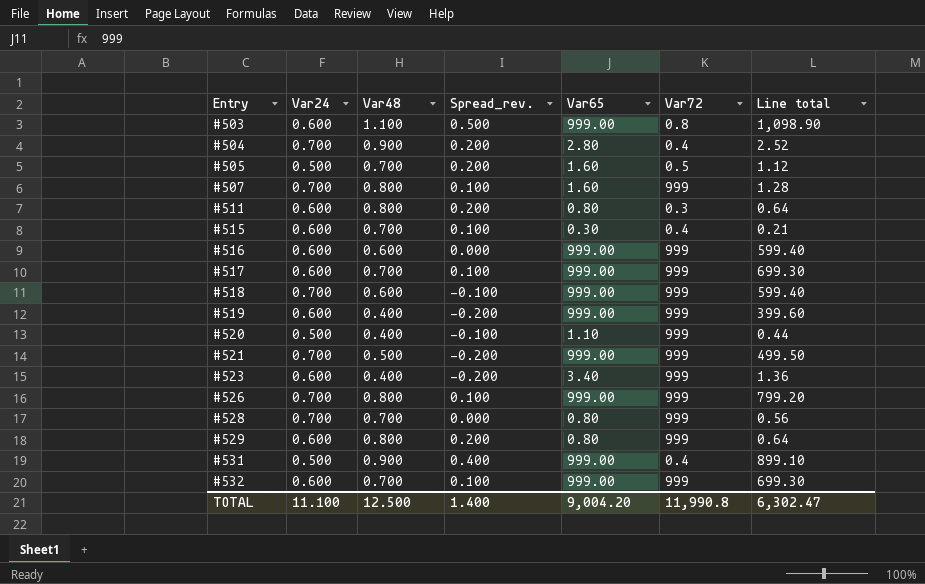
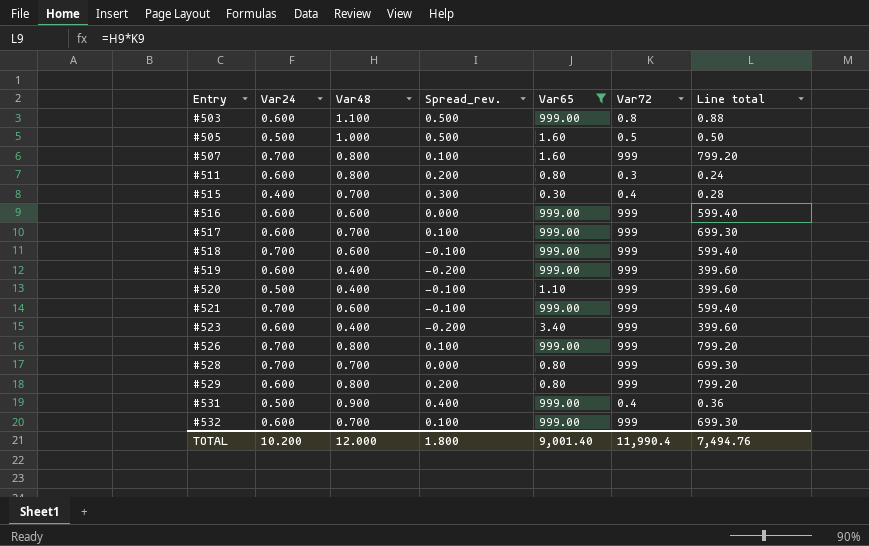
filter: none -> Var65 != 2.80
column Line total | formula: [Var48] * [Var65] -> [Var48] * [Var72]
#505 | Var48: 0.700 -> 1.000
#505 | Spread_rev.: 0.200 -> 0.500
#515 | Var24: 0.600 -> 0.400
#515 | Spread_rev.: 0.100 -> 0.300
#521 | Var48: 0.500 -> 0.600
#521 | Spread_rev.: -0.200 -> -0.100
TOTAL | Var24: 11.100 -> 10.200
TOTAL | Var48: 12.500 -> 12.000
TOTAL | Spread_rev.: 1.400 -> 1.800
TOTAL | Var65: 9,004.20 -> 9,001.40
TOTAL | Var72: 11,990.8 -> 11,990.4
TOTAL | Line total: 6,302.47 -> 7,494.76

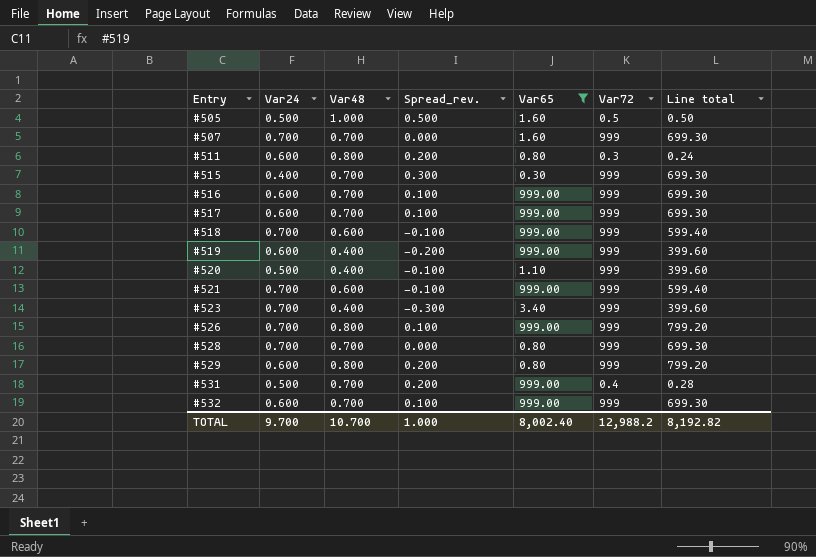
row #503: 0.600 | 1.100 | 0.500 | 999.00 | 0.8 | 0.88 -> none
#507 | Var48: 0.800 -> 0.700
#507 | Spread_rev.: 0.100 -> 0.000
#507 | Line total: 799.20 -> 699.30
#515 | Var72: 0.4 -> 999
#515 | Line total: 0.28 -> 699.30
#516 | Var48: 0.600 -> 0.700
#516 | Spread_rev.: 0.000 -> 0.100
#516 | Line total: 599.40 -> 699.30
#523 | Var24: 0.600 -> 0.700
#523 | Spread_rev.: -0.200 -> -0.300
#531 | Var48: 0.900 -> 0.700
#531 | Spread_rev.: 0.400 -> 0.200
#531 | Line total: 0.36 -> 0.28
TOTAL | Var24: 10.200 -> 9.700
TOTAL | Var48: 12.000 -> 10.700
TOTAL | Spread_rev.: 1.800 -> 1.000
TOTAL | Var65: 9,001.40 -> 8,002.40
TOTAL | Var72: 11,990.4 -> 12,988.2
TOTAL | Line total: 7,494.76 -> 8,192.82

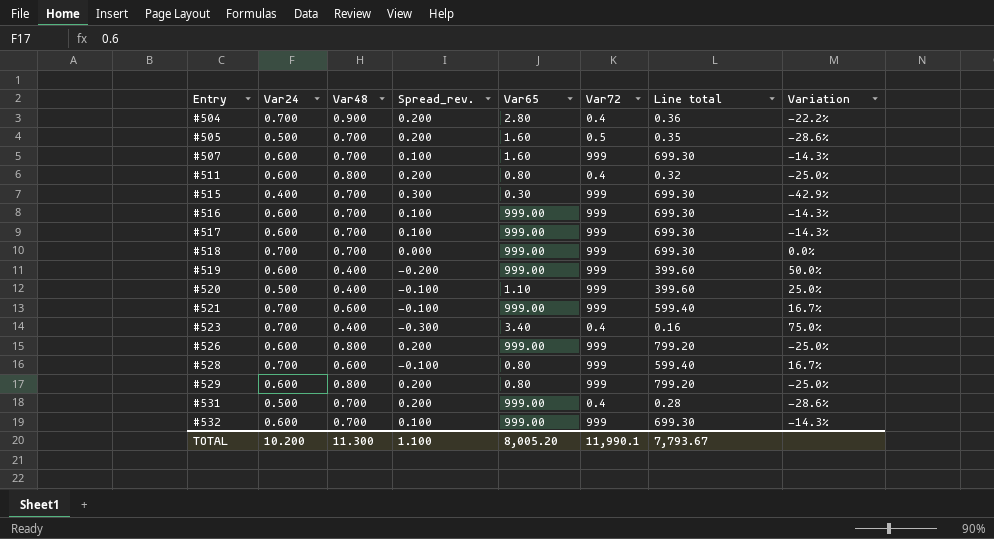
filter: Var65 != 2.80 -> none
column Variation | formula: none -> ([Var24] - [Var48]) / [Var48]
#505 | Var48: 1.000 -> 0.700
#505 | Spread_rev.: 0.500 -> 0.200
#505 | Line total: 0.50 -> 0.35
#507 | Var24: 0.700 -> 0.600
#507 | Spread_rev.: 0.000 -> 0.100
#511 | Var72: 0.3 -> 0.4
#511 | Line total: 0.24 -> 0.32
#518 | Var48: 0.600 -> 0.700
#518 | Spread_rev.: -0.100 -> 0.000
#518 | Line total: 599.40 -> 699.30
#523 | Var72: 999 -> 0.4
#523 | Line total: 399.60 -> 0.16
#526 | Var24: 0.700 -> 0.600
#526 | Spread_rev.: 0.100 -> 0.200
#528 | Var48: 0.700 -> 0.600
#528 | Spread_rev.: 0.000 -> -0.100
#528 | Line total: 699.30 -> 599.40
TOTAL | Var24: 9.700 -> 10.200
TOTAL | Var48: 10.700 -> 11.300
TOTAL | Spread_rev.: 1.000 -> 1.100
TOTAL | Var65: 8,002.40 -> 8,005.20
TOTAL | Var72: 12,988.2 -> 11,990.1
TOTAL | Line total: 8,192.82 -> 7,793.67

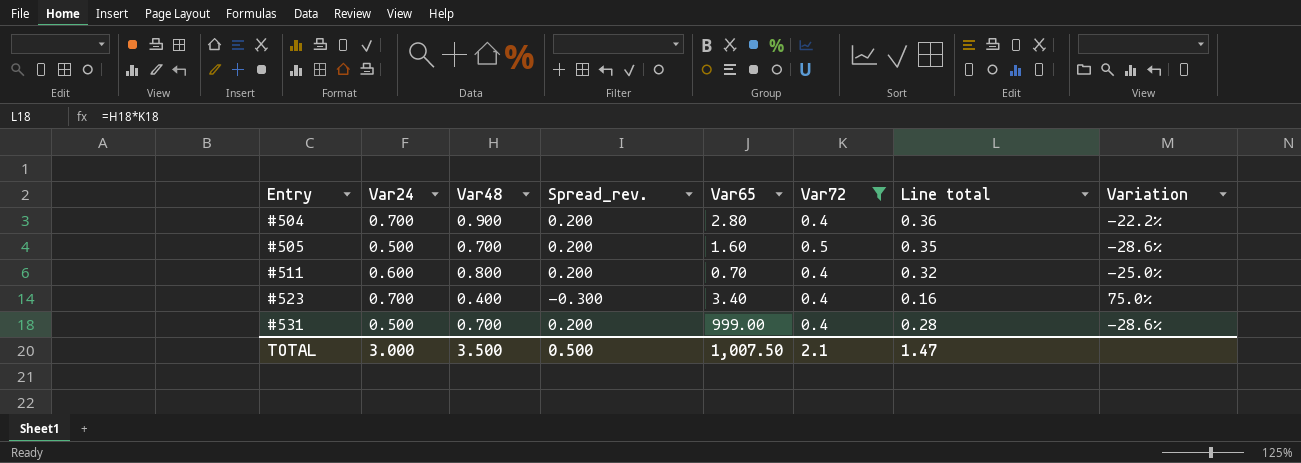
filter: none -> Var72 != 999
#511 | Var65: 0.80 -> 0.70
TOTAL | Var24: 10.200 -> 3.000
TOTAL | Var48: 11.300 -> 3.500
TOTAL | Spread_rev.: 1.100 -> 0.500
TOTAL | Var65: 8,005.20 -> 1,007.50
TOTAL | Var72: 11,990.1 -> 2.1
TOTAL | Line total: 7,793.67 -> 1.47

